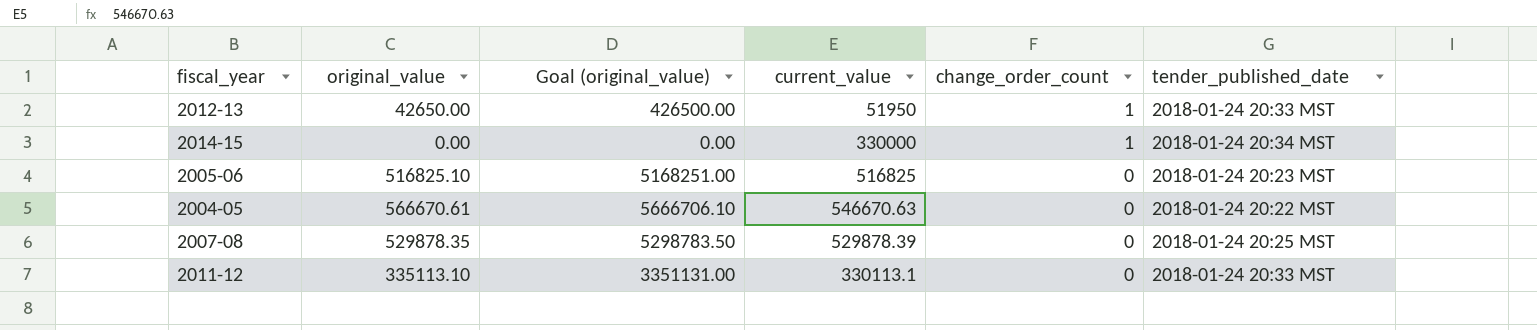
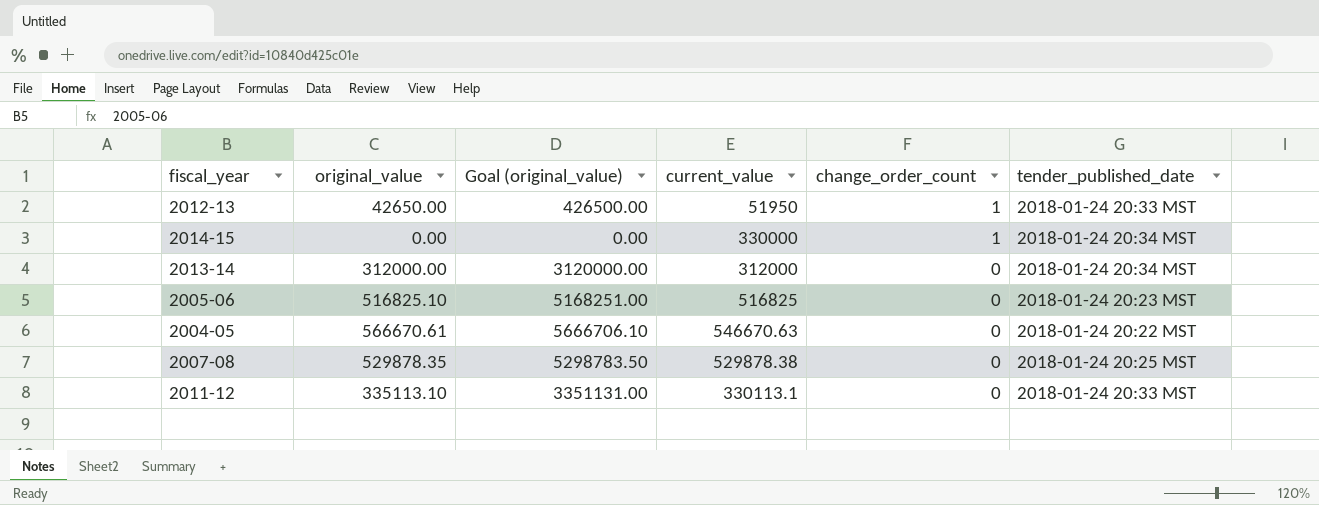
row 2013-14: none -> 312000.00 | 3120000.00 | 312000 | 0 | 2018-01-24 20:34 MST
2007-08 | current_value: 529878.39 -> 529878.38

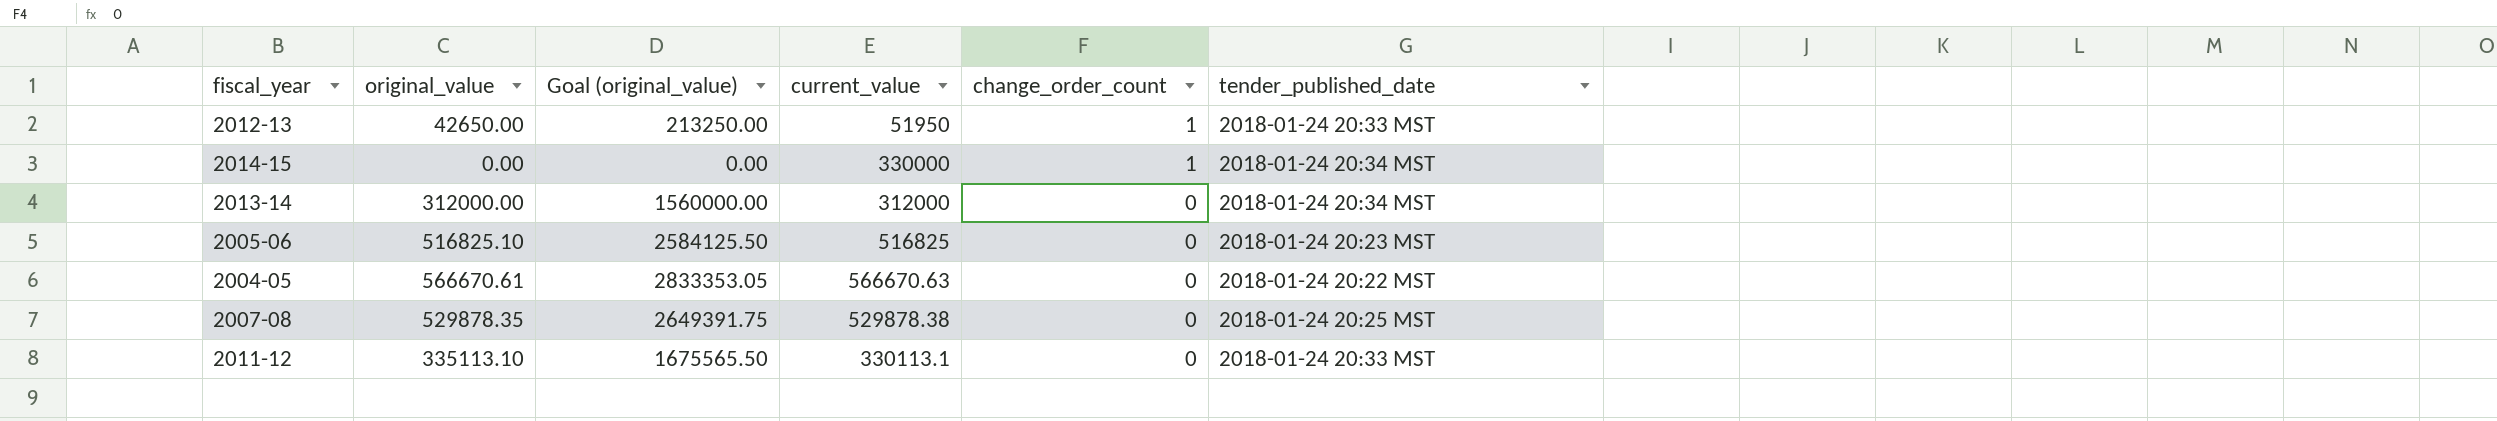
column Goal (original_value) | formula: [original_value] * 10 -> [original_value] * 5
2004-05 | current_value: 546670.63 -> 566670.63

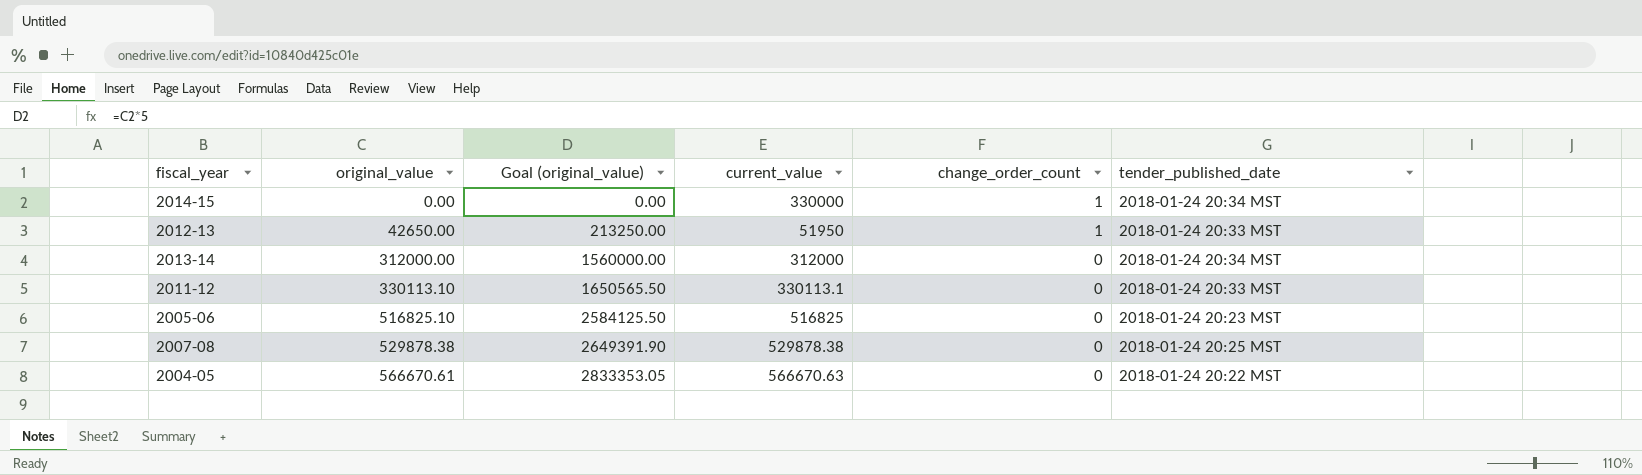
row order: change_order_count descending -> original_value ascending
2011-12 | original_value: 335113.10 -> 330113.10
2011-12 | Goal (original_value): 1675565.50 -> 1650565.50
2007-08 | original_value: 529878.35 -> 529878.38
2007-08 | Goal (original_value): 2649391.75 -> 2649391.90

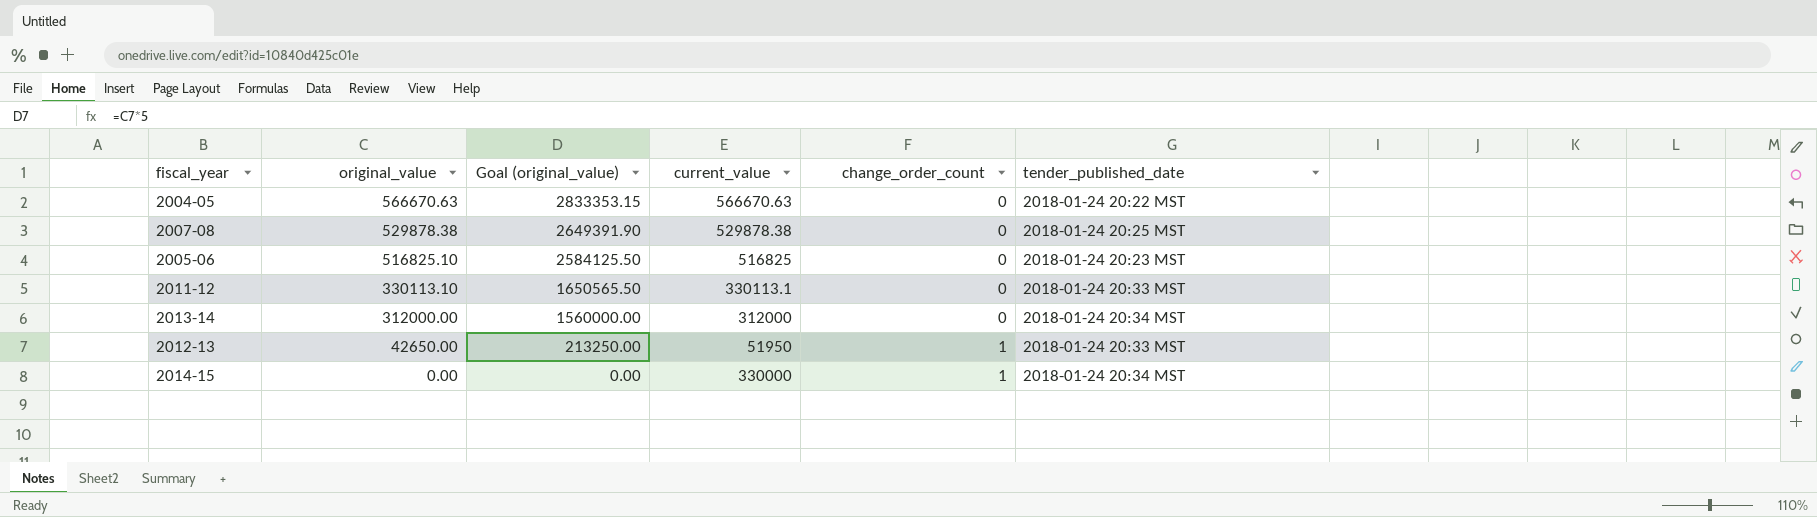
row order: original_value ascending -> original_value descending
2004-05 | original_value: 566670.61 -> 566670.63
2004-05 | Goal (original_value): 2833353.05 -> 2833353.15

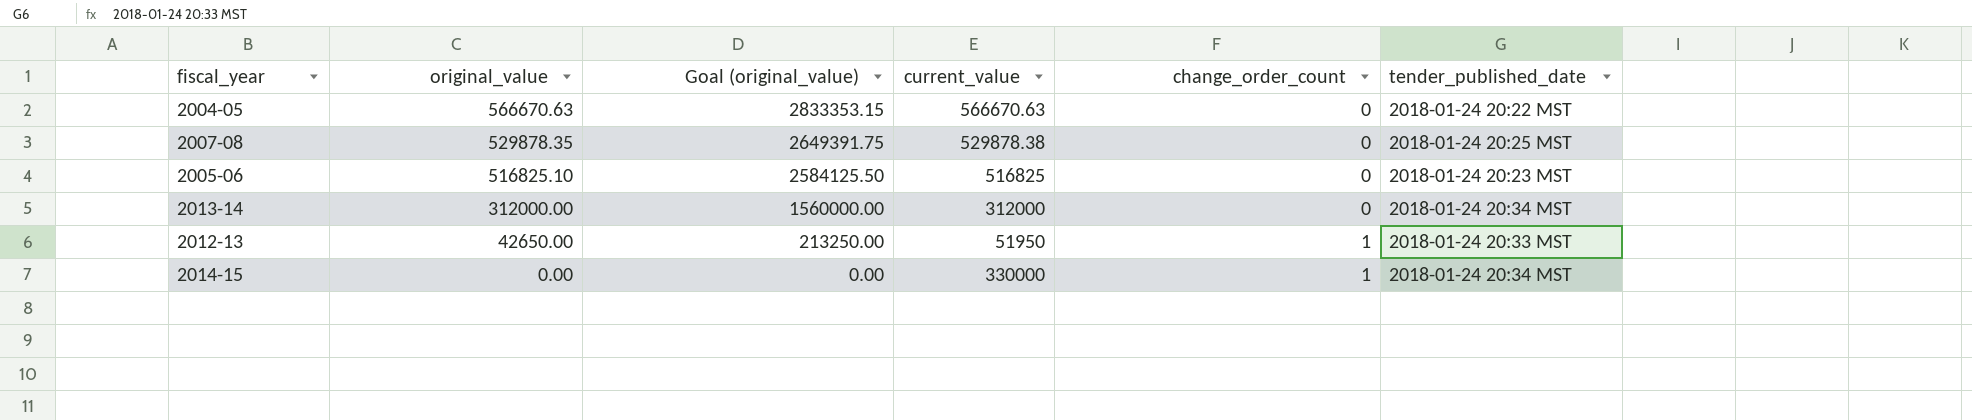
row 2011-12: 330113.10 | 1650565.50 | 330113.1 | 0 | 2018-01-24 20:33 MST -> none
2007-08 | original_value: 529878.38 -> 529878.35
2007-08 | Goal (original_value): 2649391.90 -> 2649391.75

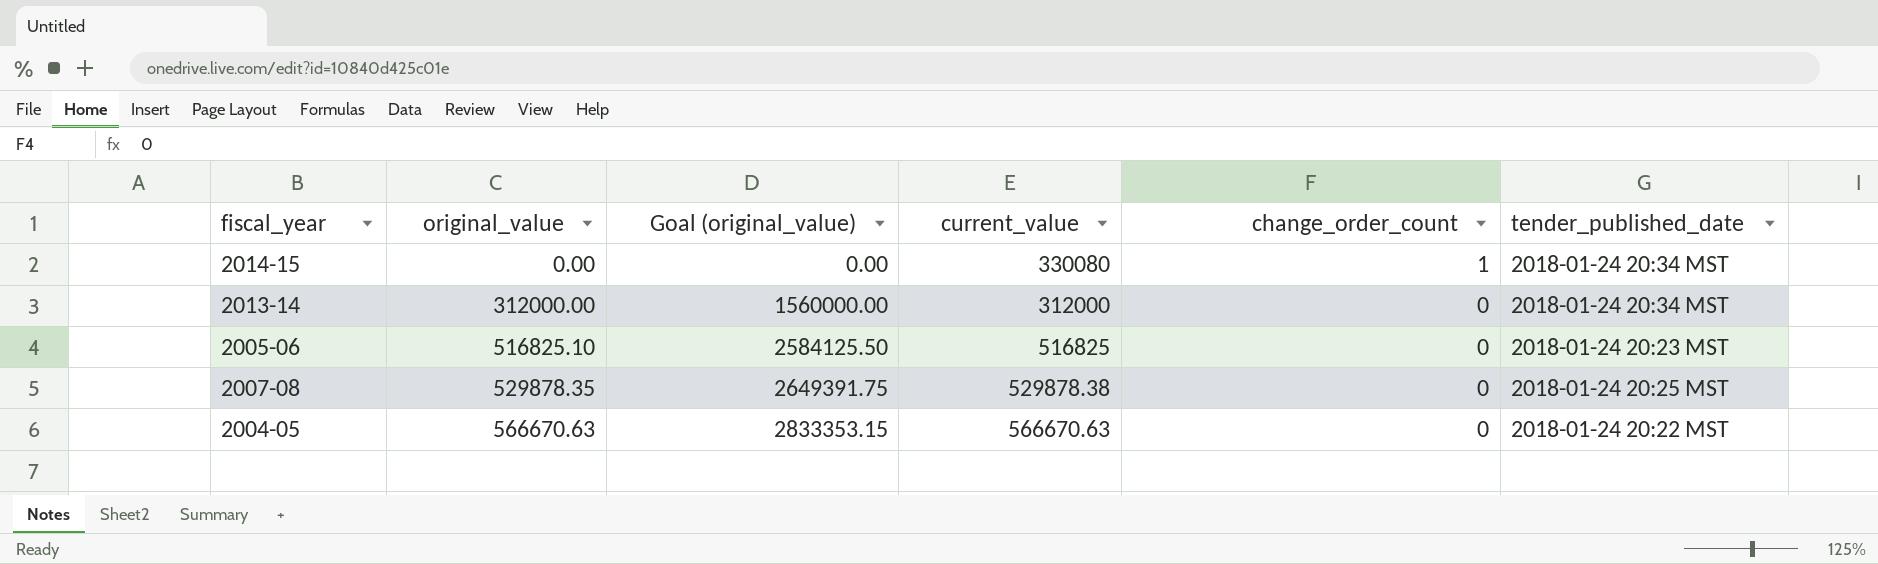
row order: original_value descending -> original_value ascending
row 2012-13: 42650.00 | 213250.00 | 51950 | 1 | 2018-01-24 20:33 MST -> none
2014-15 | current_value: 330000 -> 330080

